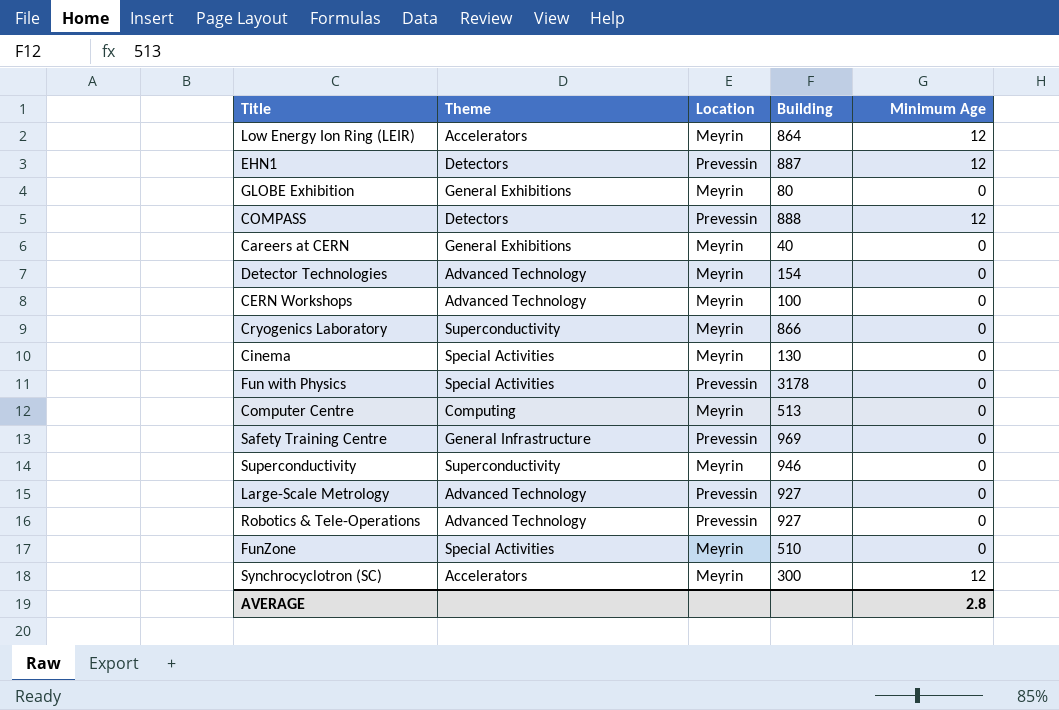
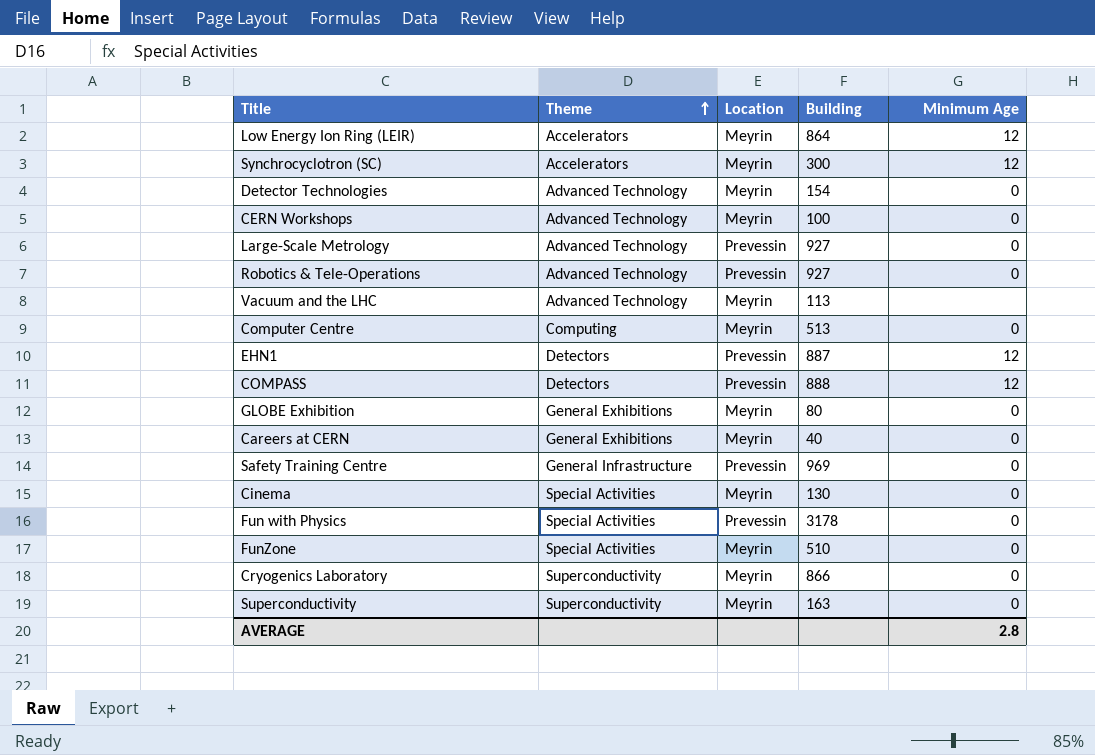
row order: none -> Theme ascending
row Vacuum and the LHC: none -> Advanced Technology | Meyrin | 113 | none
Superconductivity | Building: 946 -> 163

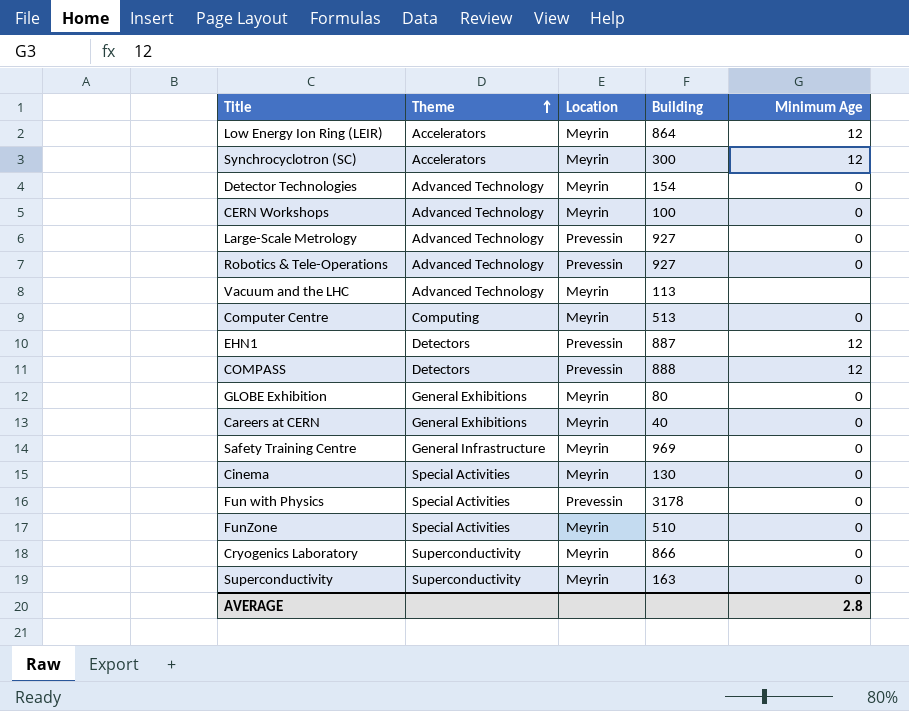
Safety Training Centre | Location: Prevessin -> Meyrin

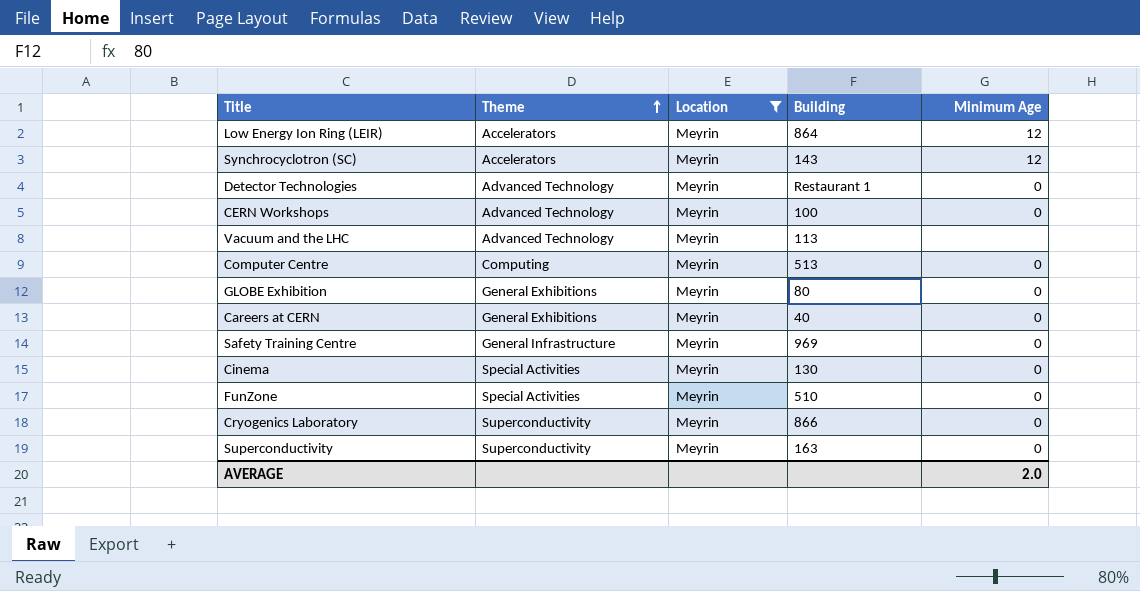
filter: none -> Location = Meyrin
Synchrocyclotron (SC) | Building: 300 -> 143
Detector Technologies | Building: 154 -> Restaurant 1
AVERAGE | Minimum Age: 2.8 -> 2.0

